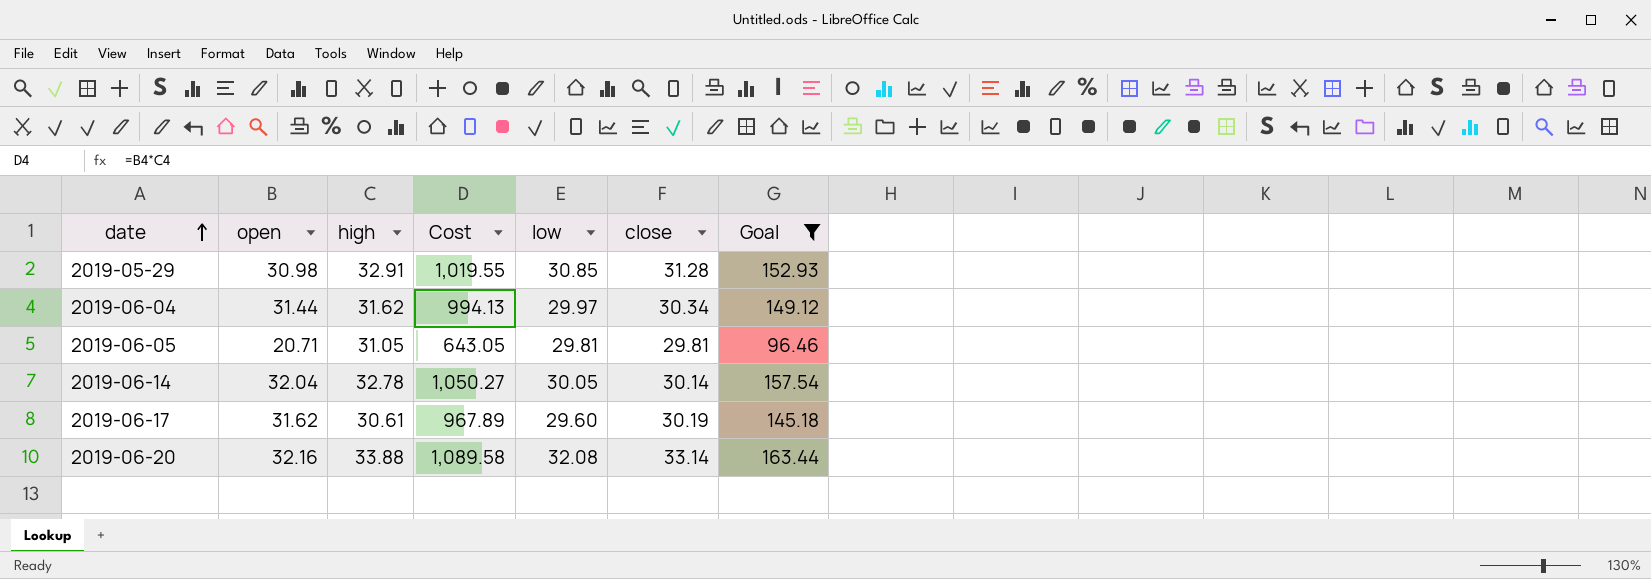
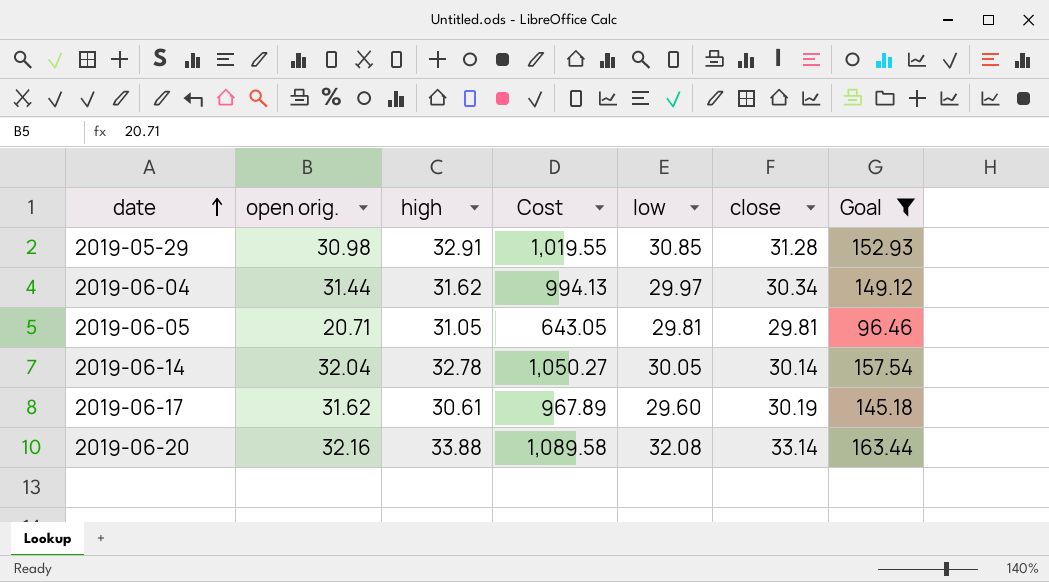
column name: open -> open orig.

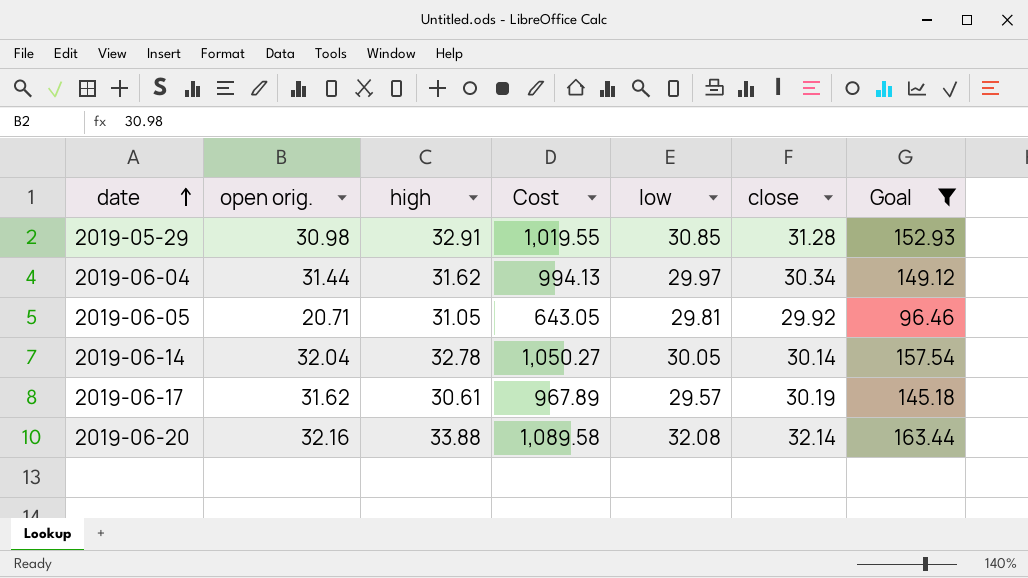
2019-06-05 | close: 29.81 -> 29.92
2019-06-17 | low: 29.60 -> 29.57
2019-06-20 | close: 33.14 -> 32.14

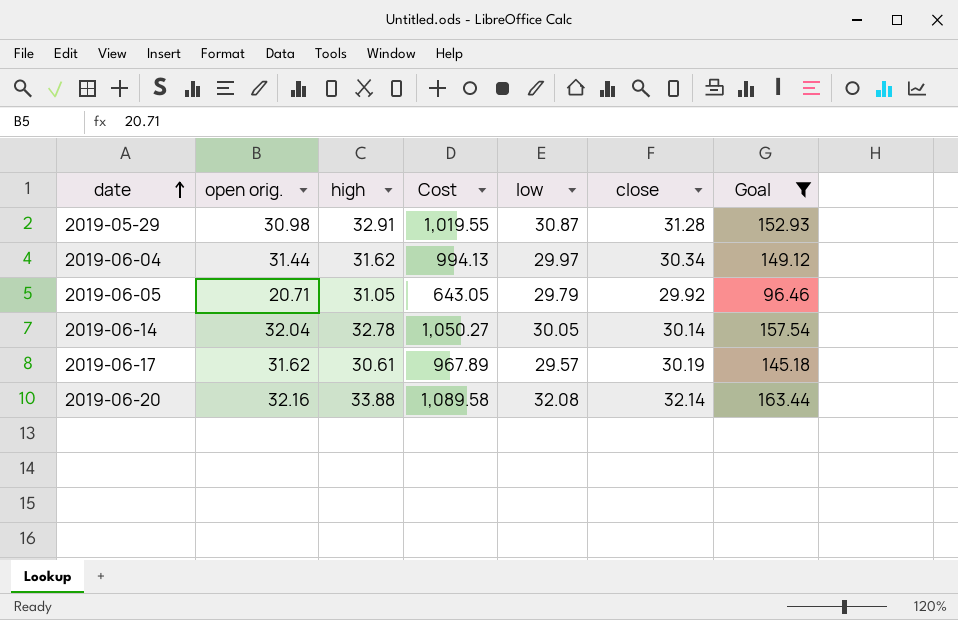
2019-05-29 | low: 30.85 -> 30.87
2019-06-05 | low: 29.81 -> 29.79

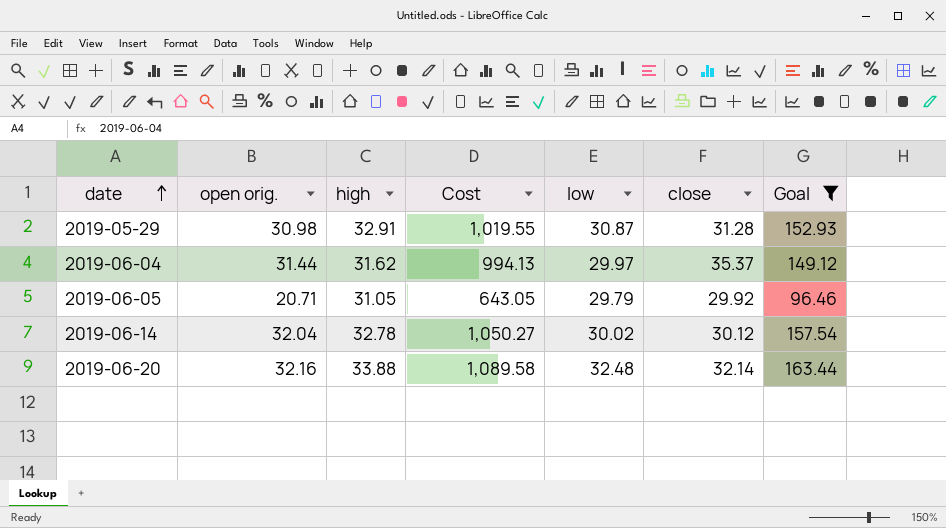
row 2019-06-17: 31.62 | 30.61 | 967.89 | 29.57 | 30.19 | 145.18 -> none
2019-06-04 | close: 30.34 -> 35.37
2019-06-14 | low: 30.05 -> 30.02
2019-06-14 | close: 30.14 -> 30.12
2019-06-20 | low: 32.08 -> 32.48

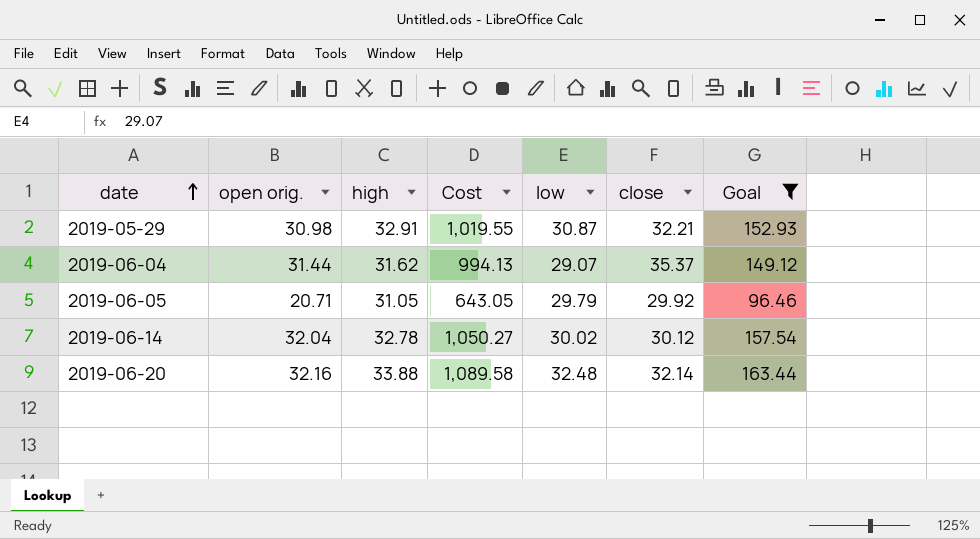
2019-05-29 | close: 31.28 -> 32.21
2019-06-04 | low: 29.97 -> 29.07

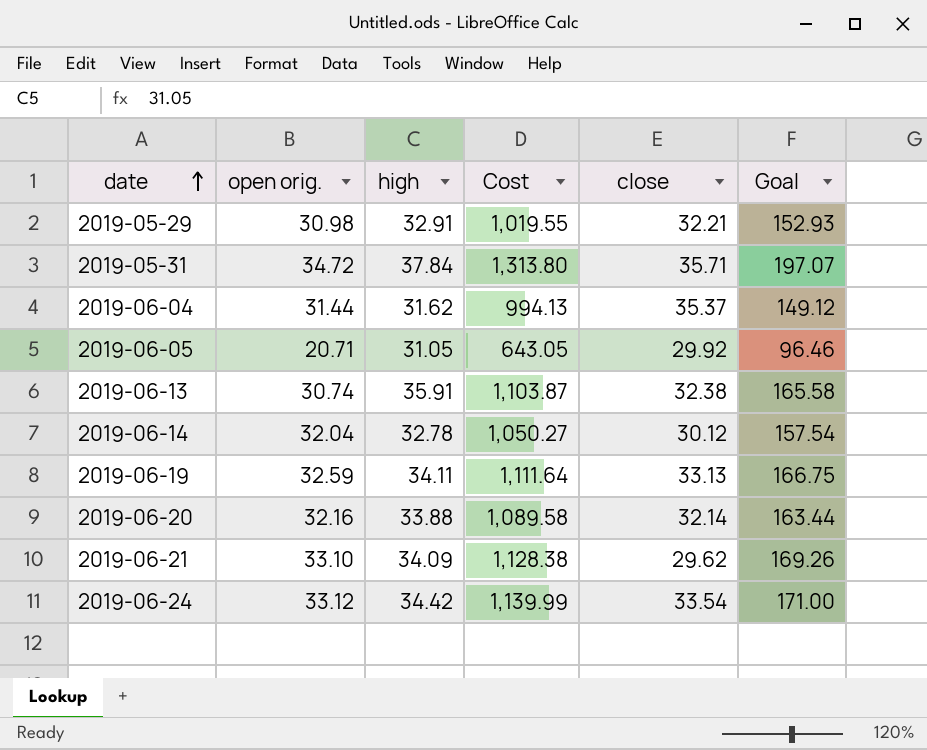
filter: Goal <= 163.44 -> none
column low | position: 5 -> none

